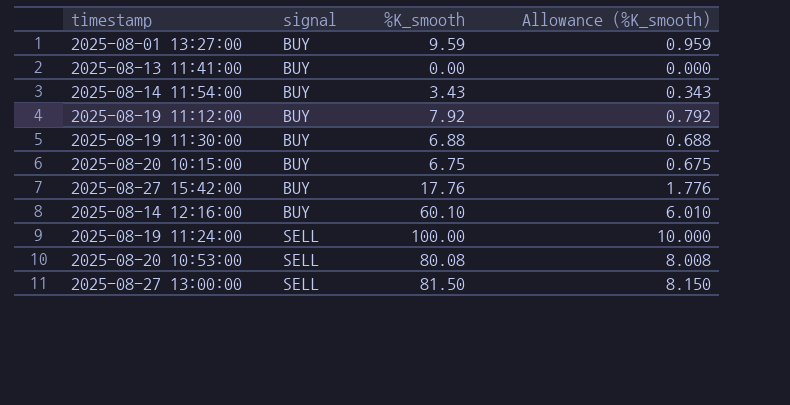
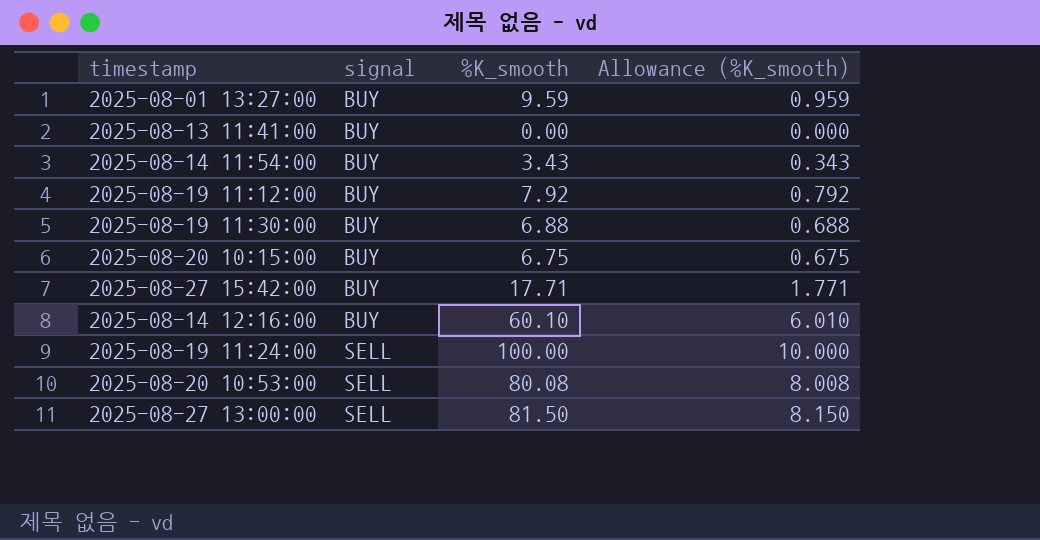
2025-08-27 15:42:00 | %K_smooth: 17.76 -> 17.71
2025-08-27 15:42:00 | Allowance (%K_smooth): 1.776 -> 1.771

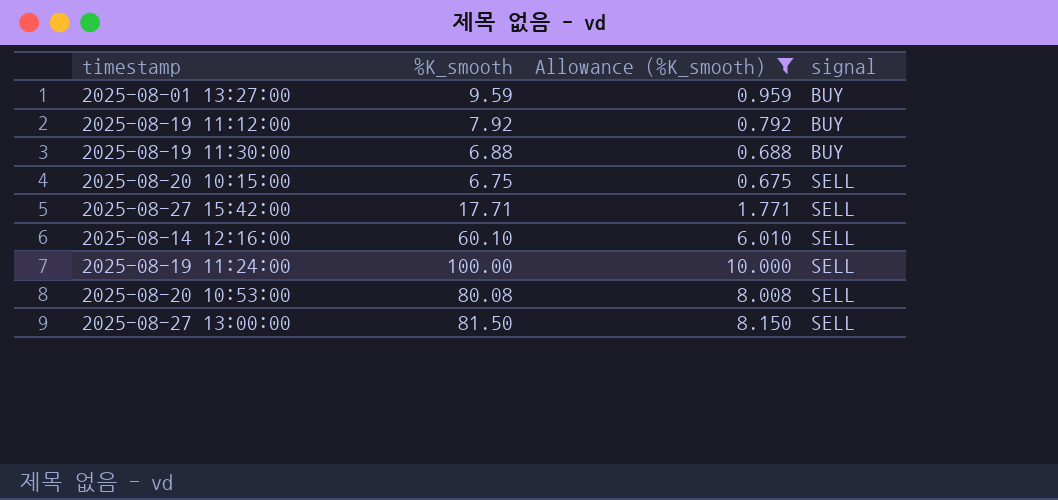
filter: none -> Allowance (%K_smooth) >= 0.675
column signal | position: 2 -> 4
2025-08-20 10:15:00 | signal: BUY -> SELL
2025-08-27 15:42:00 | signal: BUY -> SELL
2025-08-14 12:16:00 | signal: BUY -> SELL

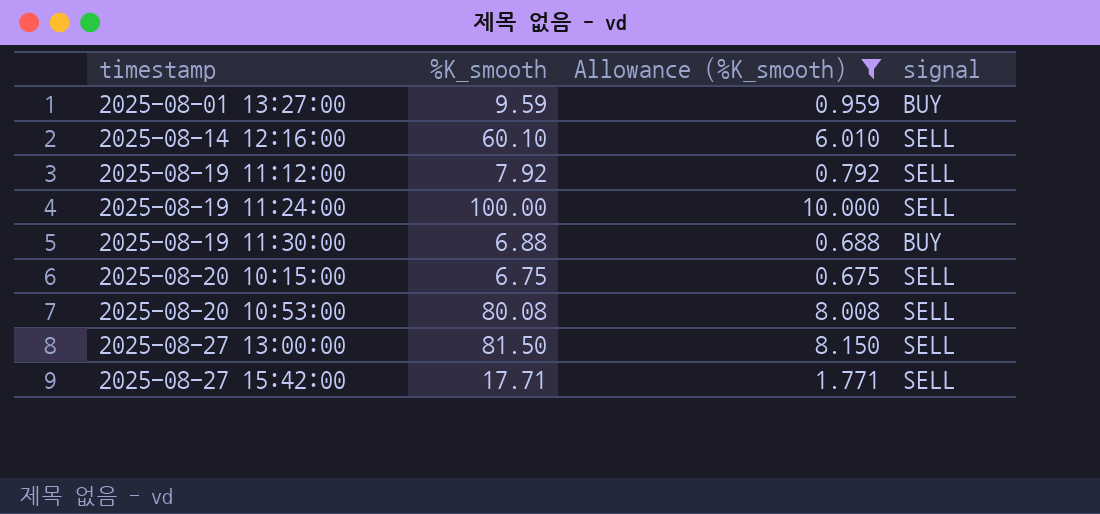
row order: signal ascending -> timestamp ascending
2025-08-19 11:12:00 | signal: BUY -> SELL

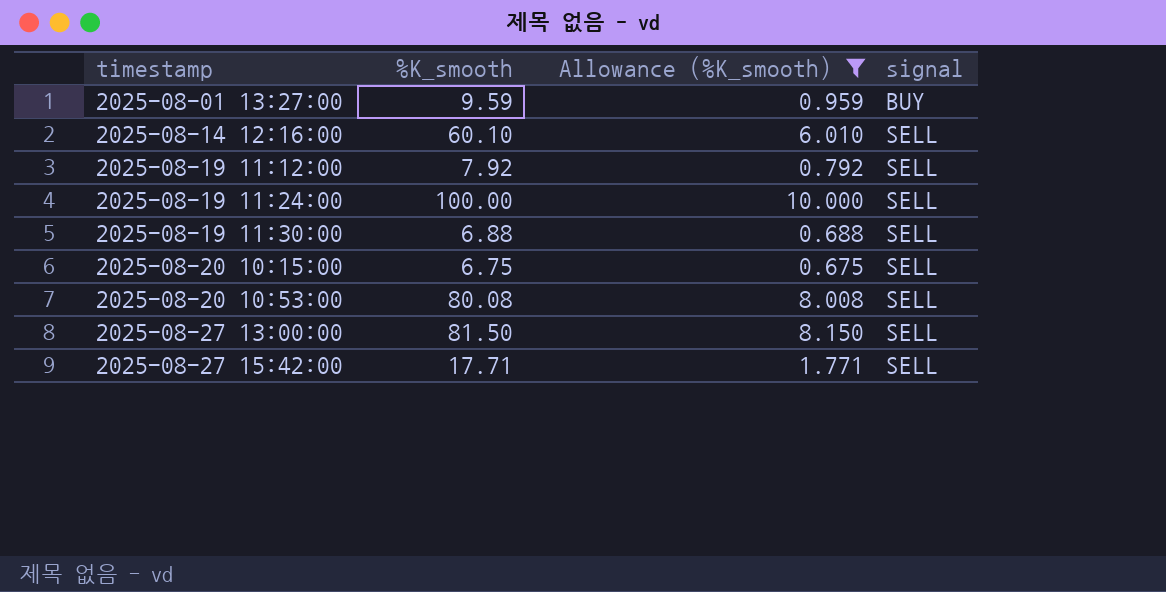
2025-08-19 11:30:00 | signal: BUY -> SELL

